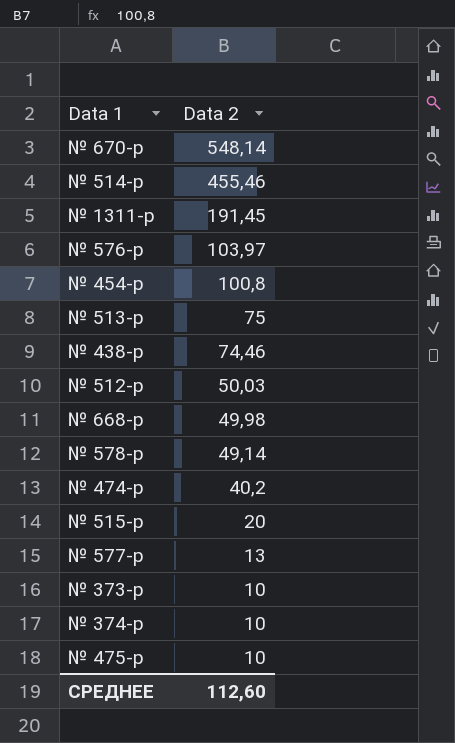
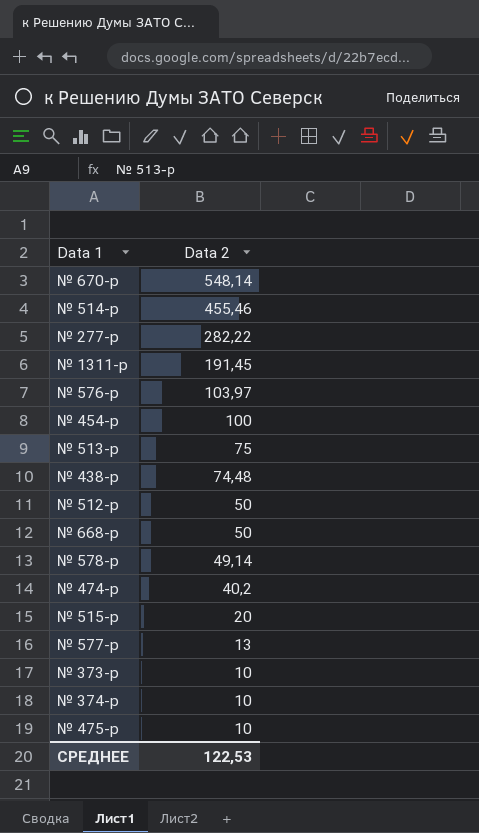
row № 277-р: none -> 282,22
№ 454-р | Data 2: 100,8 -> 100
№ 438-р | Data 2: 74,46 -> 74,48
№ 512-р | Data 2: 50,03 -> 50
№ 668-р | Data 2: 49,98 -> 50
СРЕДНЕЕ | Data 2: 112,60 -> 122,53

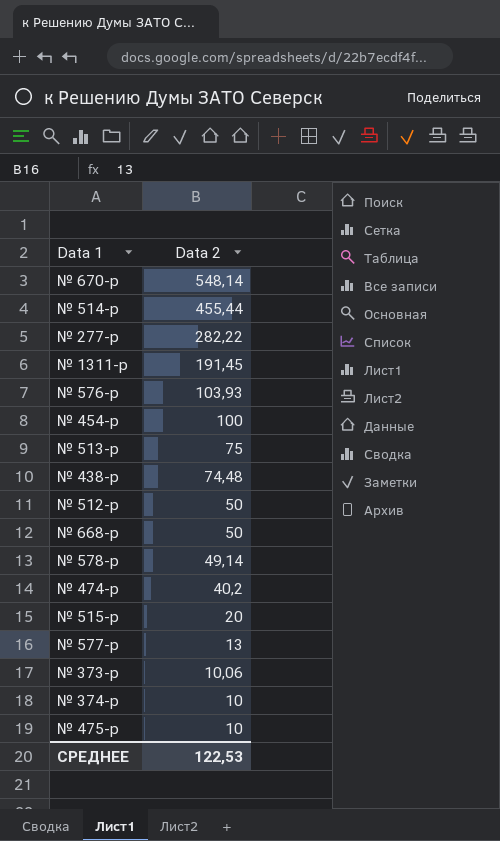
№ 514-р | Data 2: 455,46 -> 455,44
№ 576-р | Data 2: 103,97 -> 103,93
№ 373-р | Data 2: 10 -> 10,06

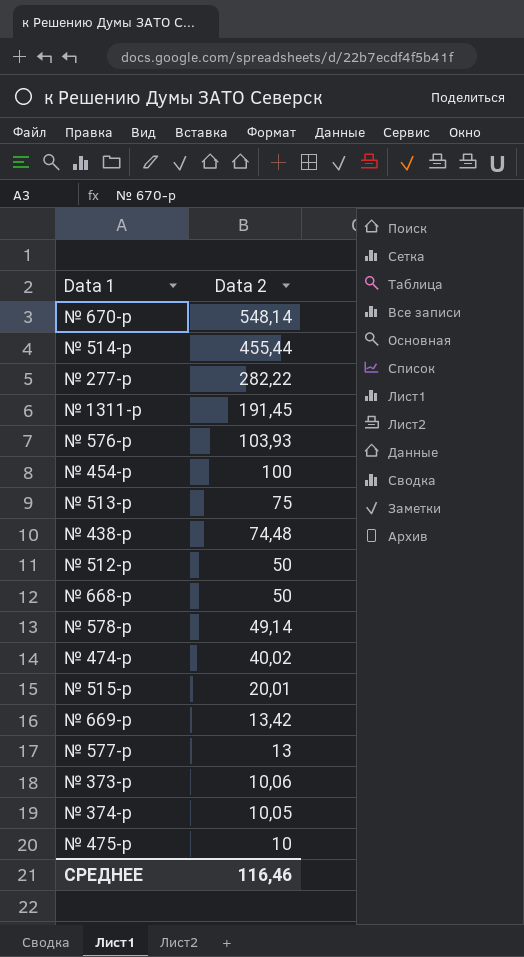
№ 474-р | Data 2: 40,2 -> 40,02
№ 515-р | Data 2: 20 -> 20,01
row № 669-р: none -> 13,42
№ 374-р | Data 2: 10 -> 10,05
СРЕДНЕЕ | Data 2: 122,53 -> 116,46

